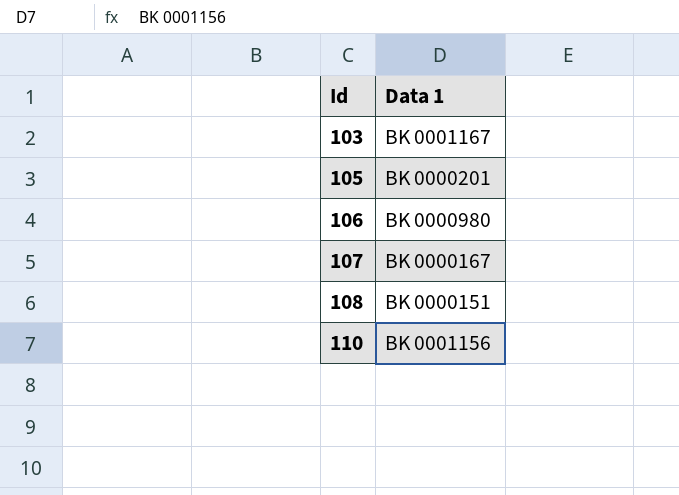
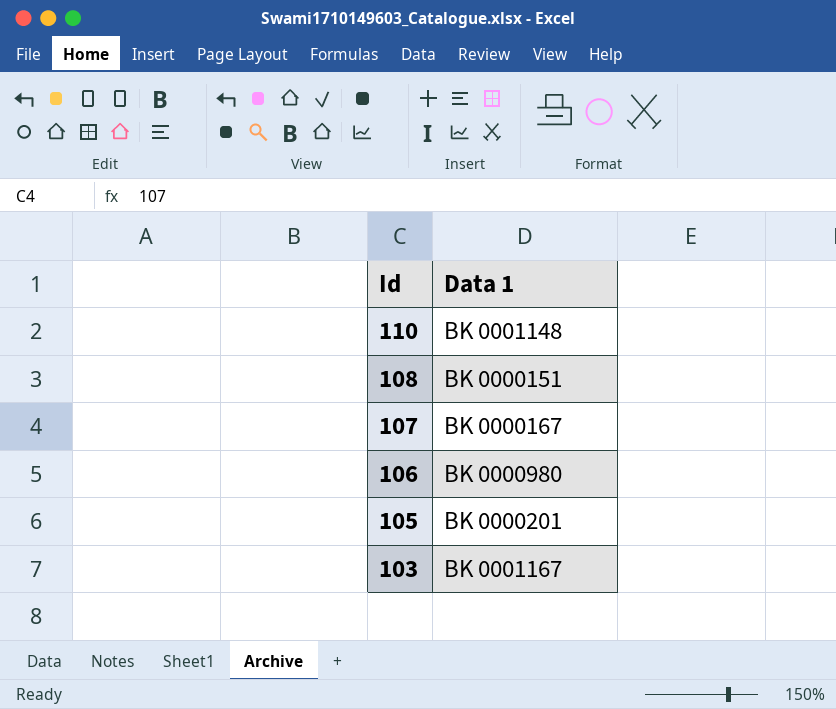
row order: Id ascending -> Id descending
110 | Data 1: BK 0001156 -> BK 0001148

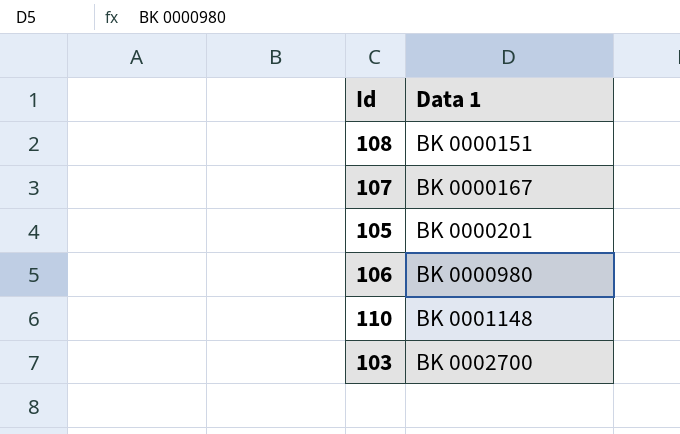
row order: Id descending -> Data 1 ascending
103 | Data 1: BK 0001167 -> BK 0002700

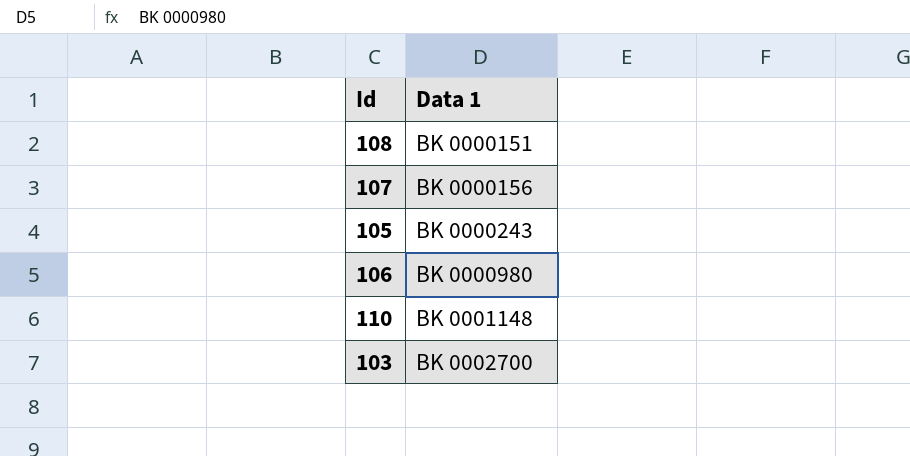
107 | Data 1: BK 0000167 -> BK 0000156
105 | Data 1: BK 0000201 -> BK 0000243

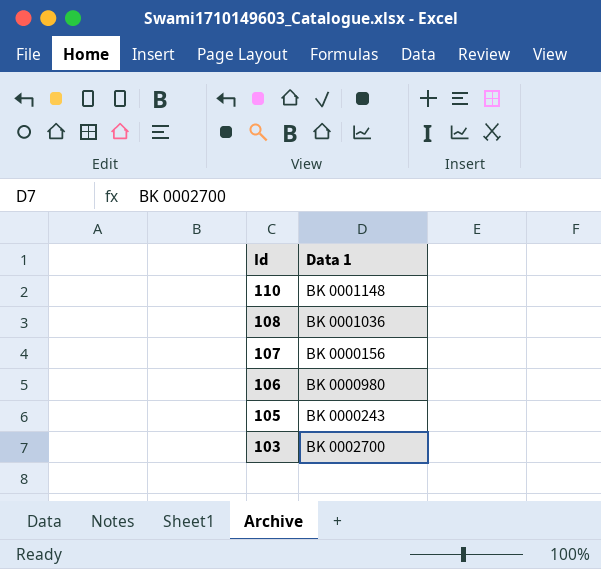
row order: Data 1 ascending -> Id descending
108 | Data 1: BK 0000151 -> BK 0001036

